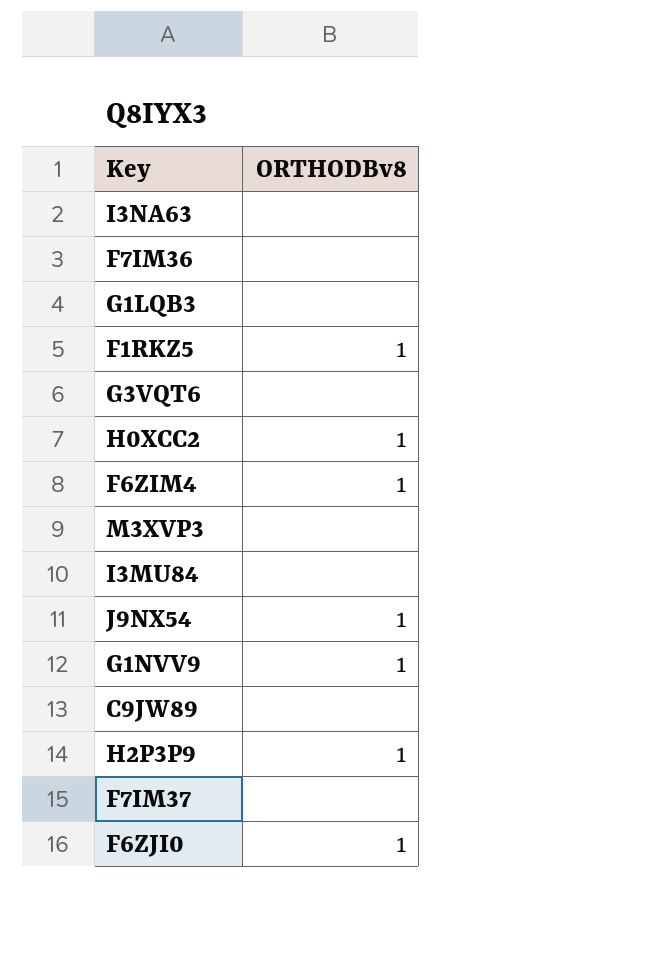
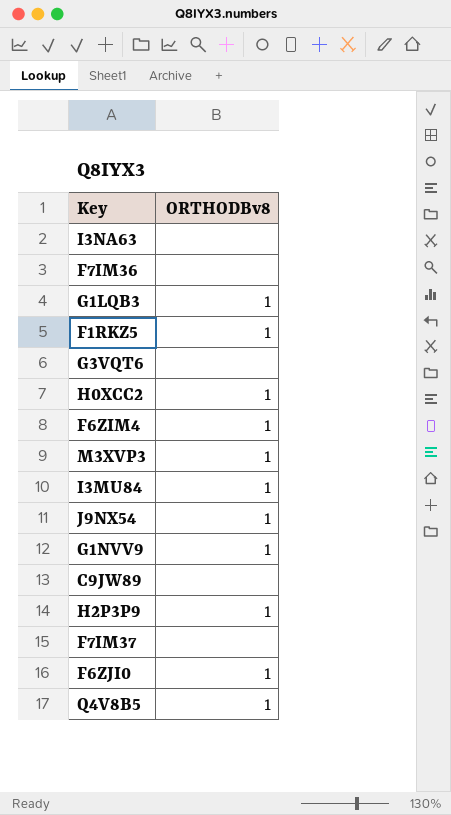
G1LQB3 | ORTHODBv8: none -> 1
M3XVP3 | ORTHODBv8: none -> 1
I3MU84 | ORTHODBv8: none -> 1
row Q4V8B5: none -> 1

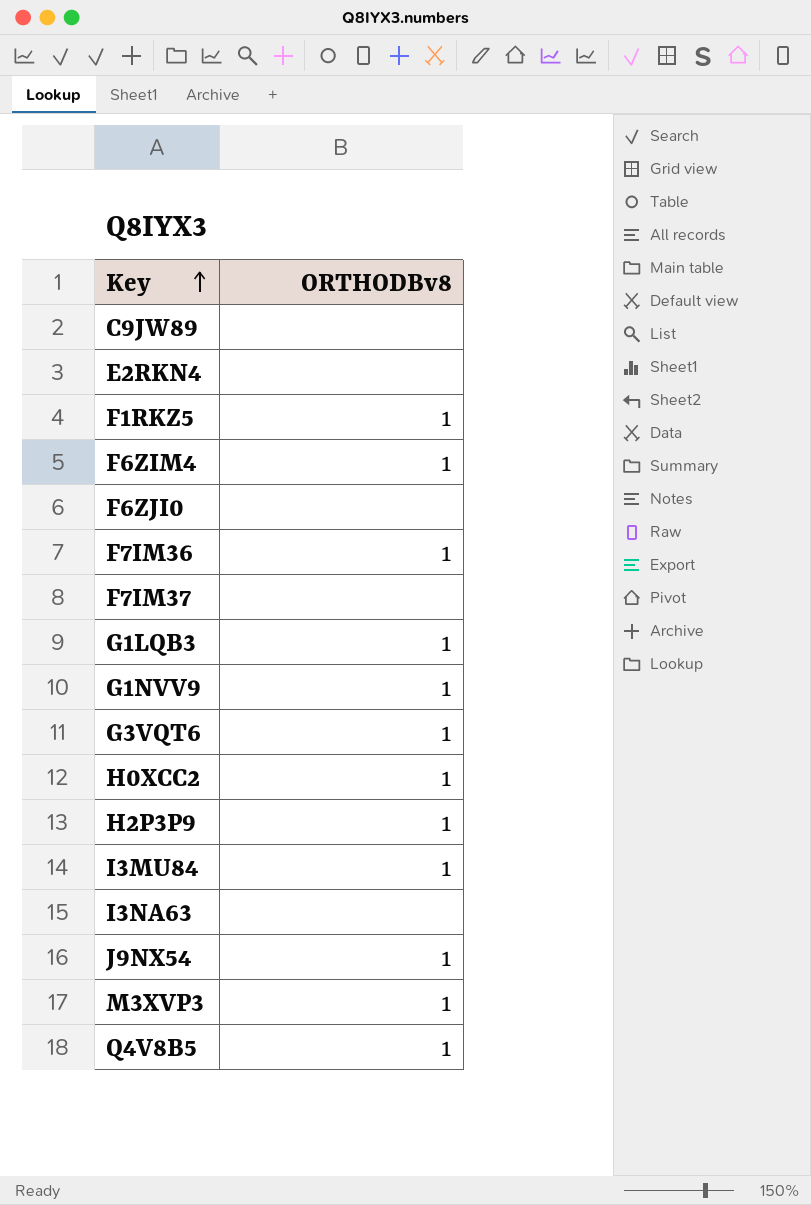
row order: none -> Key ascending
row E2RKN4: none -> none
F6ZJI0 | ORTHODBv8: 1 -> none
F7IM36 | ORTHODBv8: none -> 1
G3VQT6 | ORTHODBv8: none -> 1

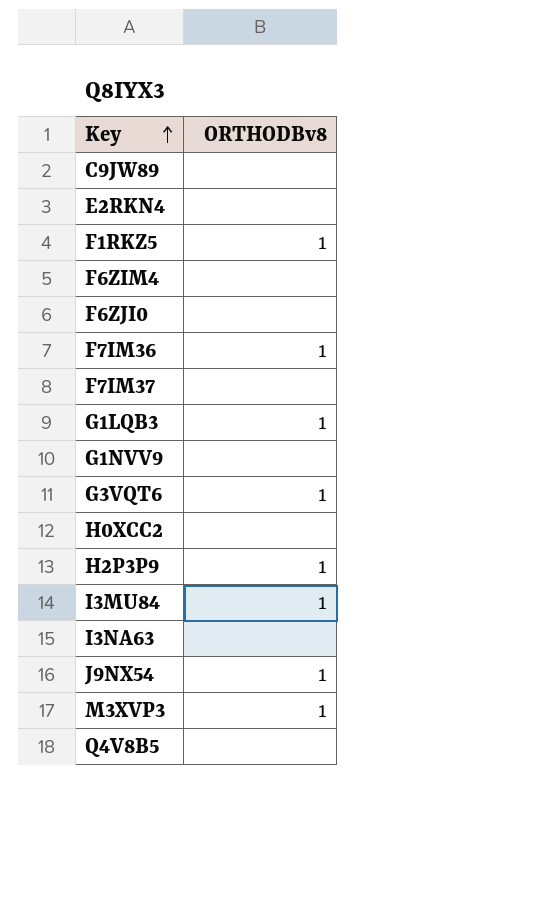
F6ZIM4 | ORTHODBv8: 1 -> none
G1NVV9 | ORTHODBv8: 1 -> none
H0XCC2 | ORTHODBv8: 1 -> none
Q4V8B5 | ORTHODBv8: 1 -> none

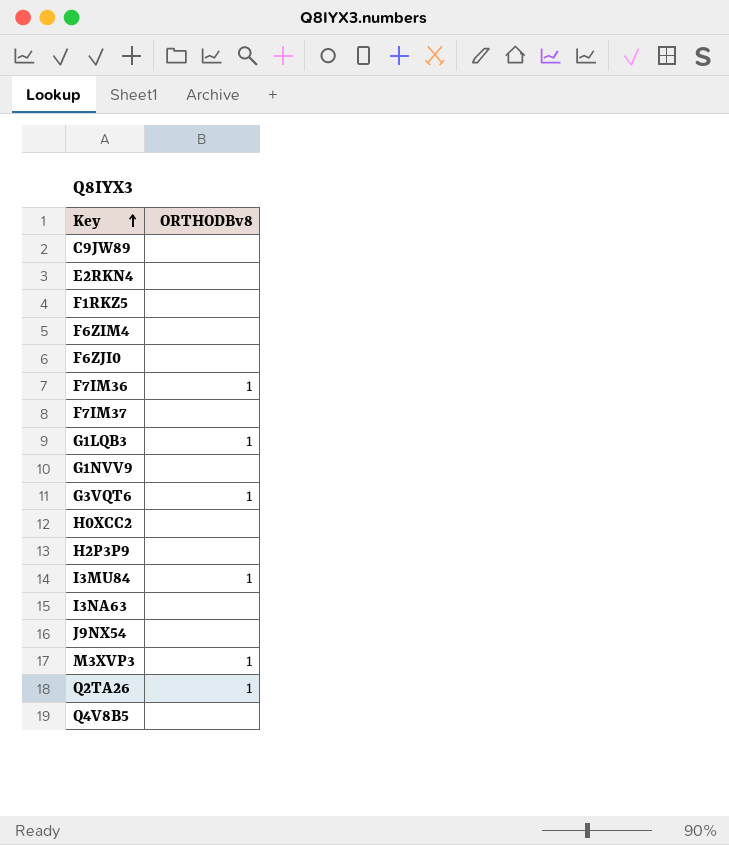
F1RKZ5 | ORTHODBv8: 1 -> none
H2P3P9 | ORTHODBv8: 1 -> none
J9NX54 | ORTHODBv8: 1 -> none
row Q2TA26: none -> 1

